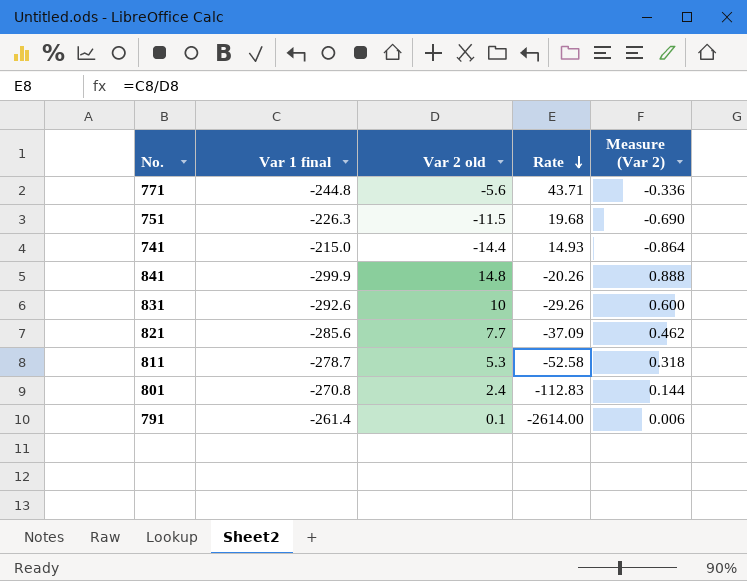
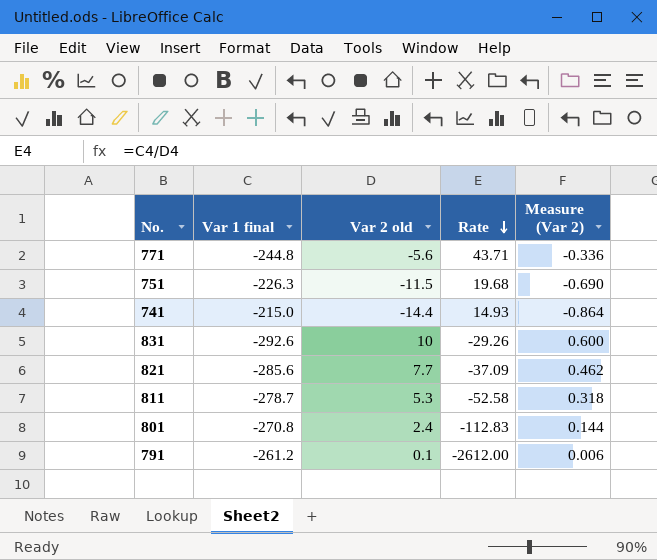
row 841: -299.9 | 14.8 | -20.26 | 0.888 -> none
791 | Var 1 final: -261.4 -> -261.2
791 | Rate: -2614.00 -> -2612.00

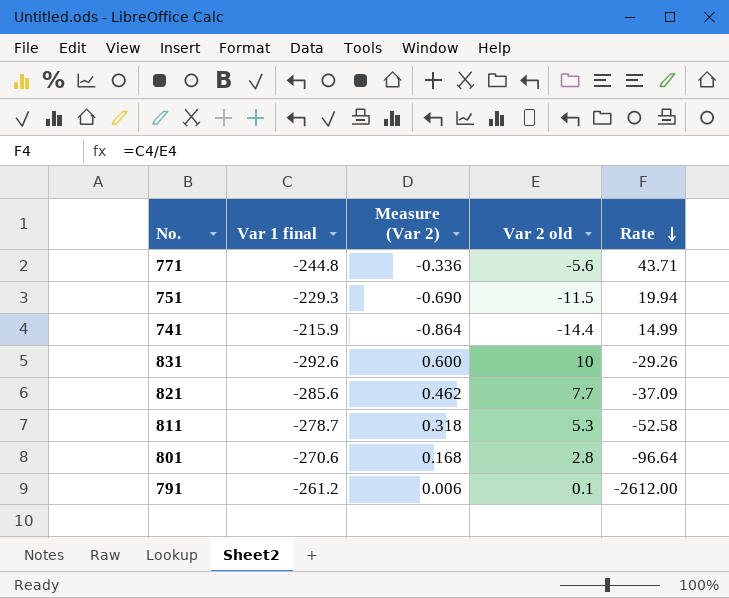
column Measure (Var 2) | position: 5 -> 3
751 | Var 1 final: -226.3 -> -229.3
751 | Rate: 19.68 -> 19.94
741 | Var 1 final: -215.0 -> -215.9
741 | Rate: 14.93 -> 14.99
801 | Var 1 final: -270.8 -> -270.6
801 | Measure (Var 2): 0.144 -> 0.168
801 | Var 2 old: 2.4 -> 2.8
801 | Rate: -112.83 -> -96.64

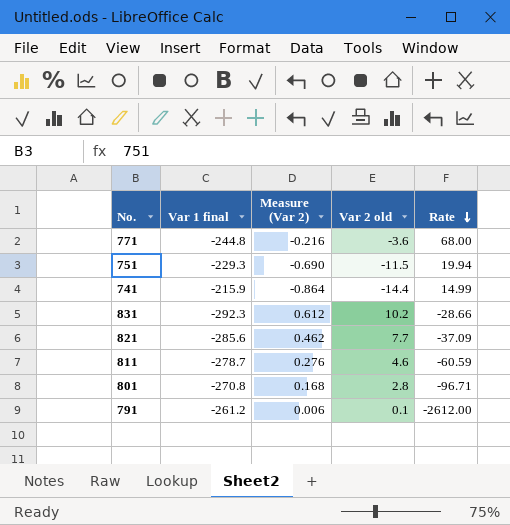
771 | Measure (Var 2): -0.336 -> -0.216
771 | Var 2 old: -5.6 -> -3.6
771 | Rate: 43.71 -> 68.00
831 | Var 1 final: -292.6 -> -292.3
831 | Measure (Var 2): 0.600 -> 0.612
831 | Var 2 old: 10 -> 10.2
831 | Rate: -29.26 -> -28.66
811 | Measure (Var 2): 0.318 -> 0.276
811 | Var 2 old: 5.3 -> 4.6
811 | Rate: -52.58 -> -60.59
801 | Var 1 final: -270.6 -> -270.8
801 | Rate: -96.64 -> -96.71

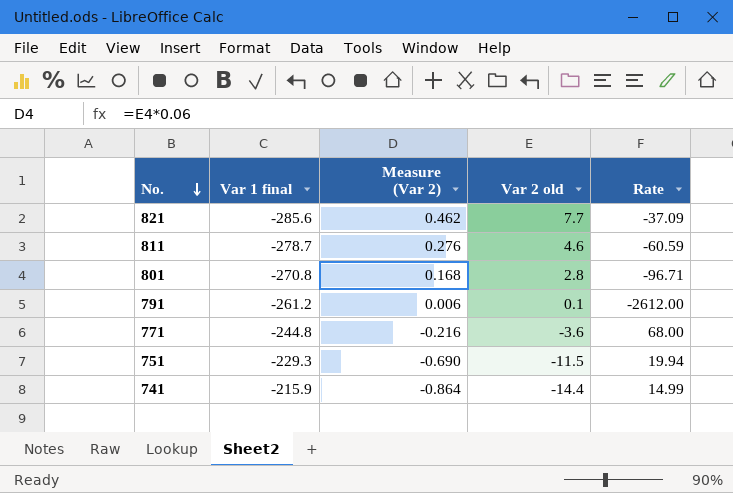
row order: Rate descending -> No. descending
row 831: -292.3 | 0.612 | 10.2 | -28.66 -> none

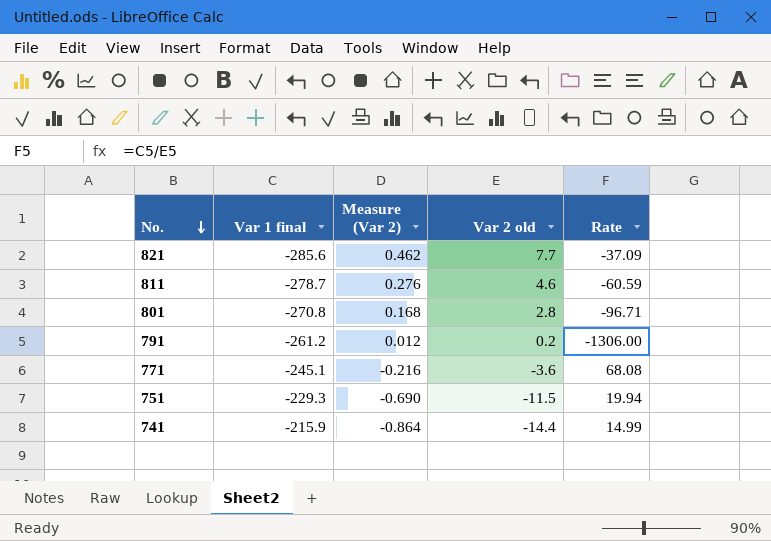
791 | Measure (Var 2): 0.006 -> 0.012
791 | Var 2 old: 0.1 -> 0.2
791 | Rate: -2612.00 -> -1306.00
771 | Var 1 final: -244.8 -> -245.1
771 | Rate: 68.00 -> 68.08

